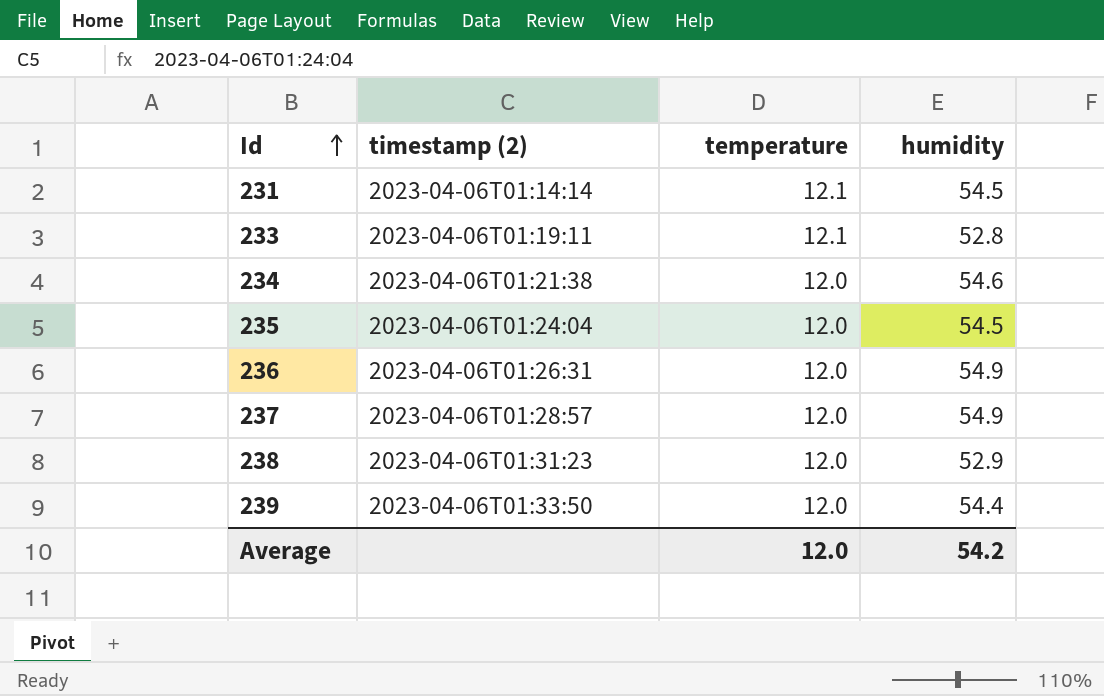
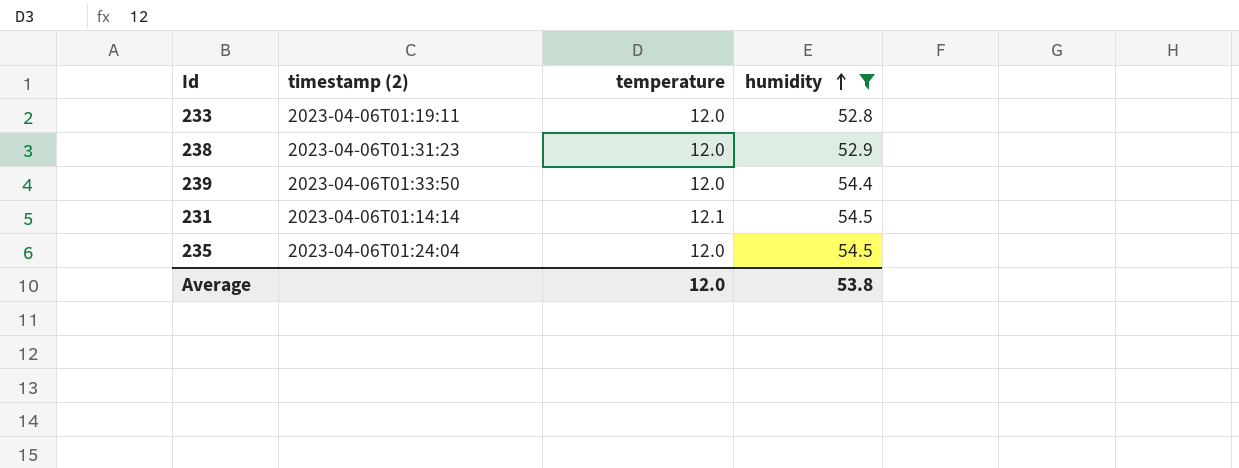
filter: none -> humidity <= 54.5
row order: Id ascending -> humidity ascending
233 | temperature: 12.1 -> 12.0
Average | humidity: 54.2 -> 53.8

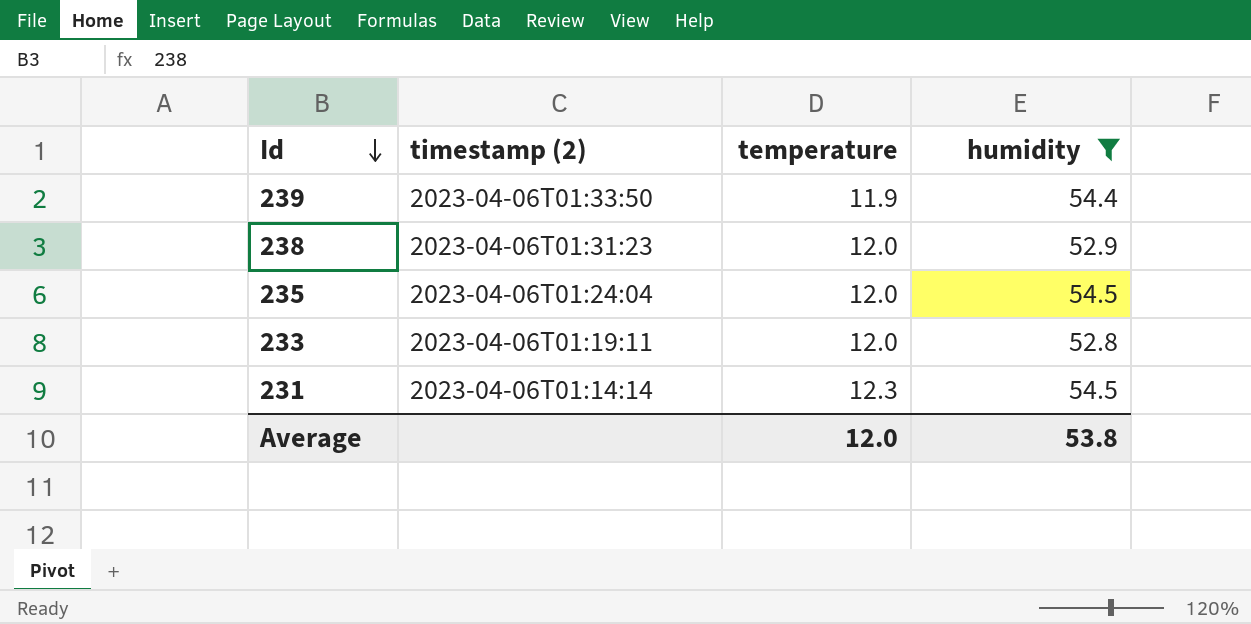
row order: humidity ascending -> Id descending
239 | temperature: 12.0 -> 11.9
231 | temperature: 12.1 -> 12.3

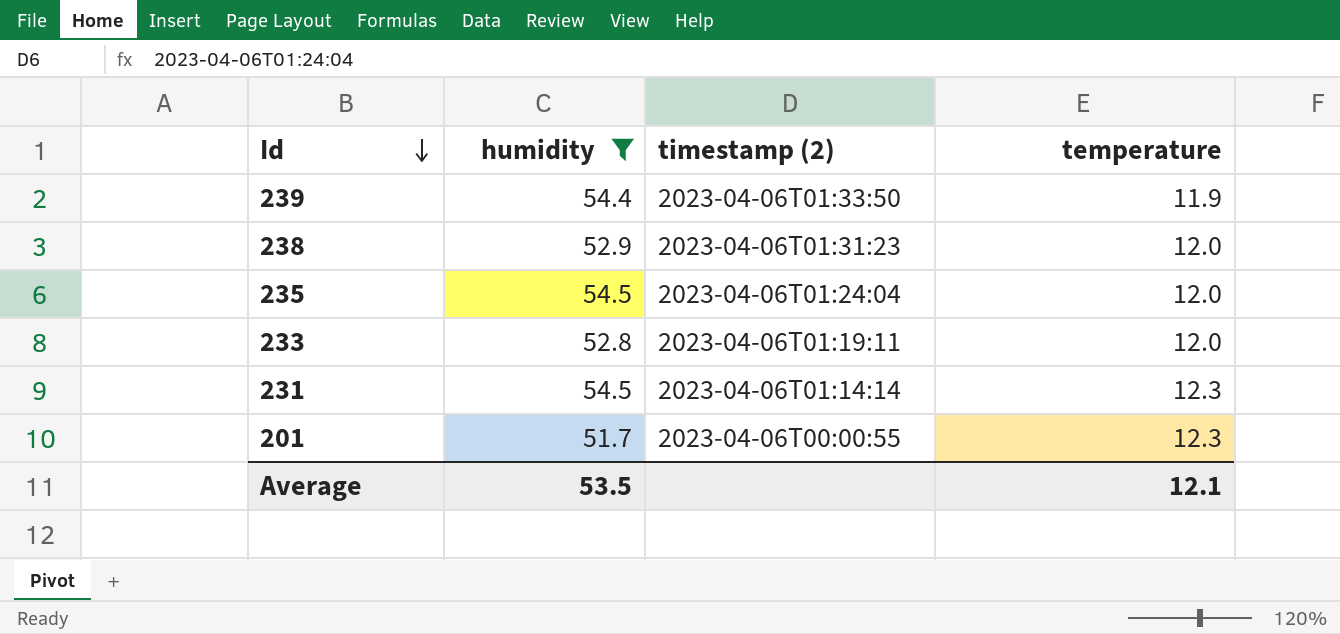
column humidity | position: 4 -> 2
row 201: none -> 51.7 | 2023-04-06T00:00:55 | 12.3
Average | humidity: 53.8 -> 53.5
Average | temperature: 12.0 -> 12.1

